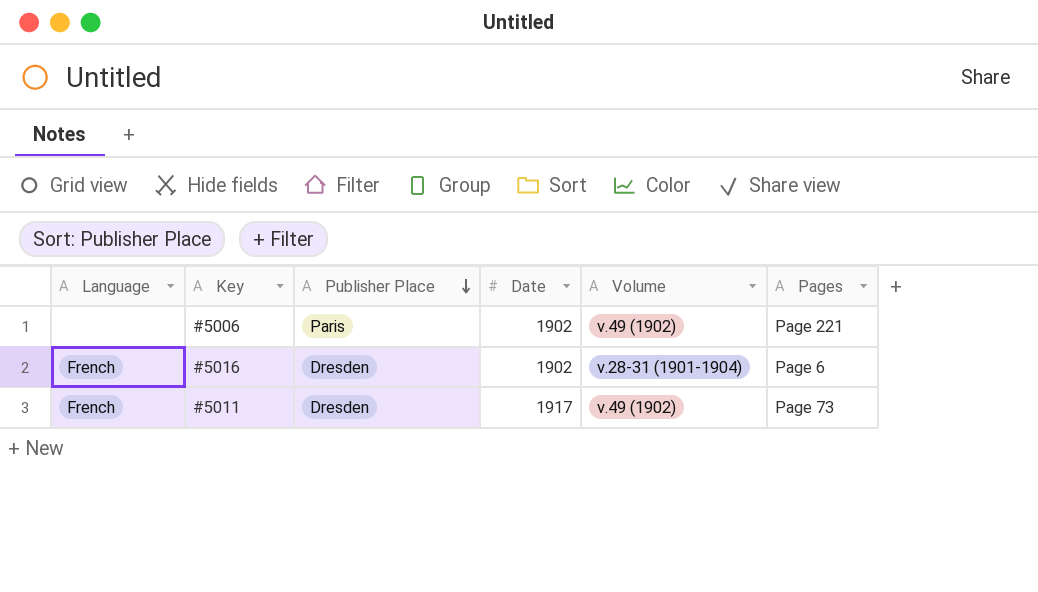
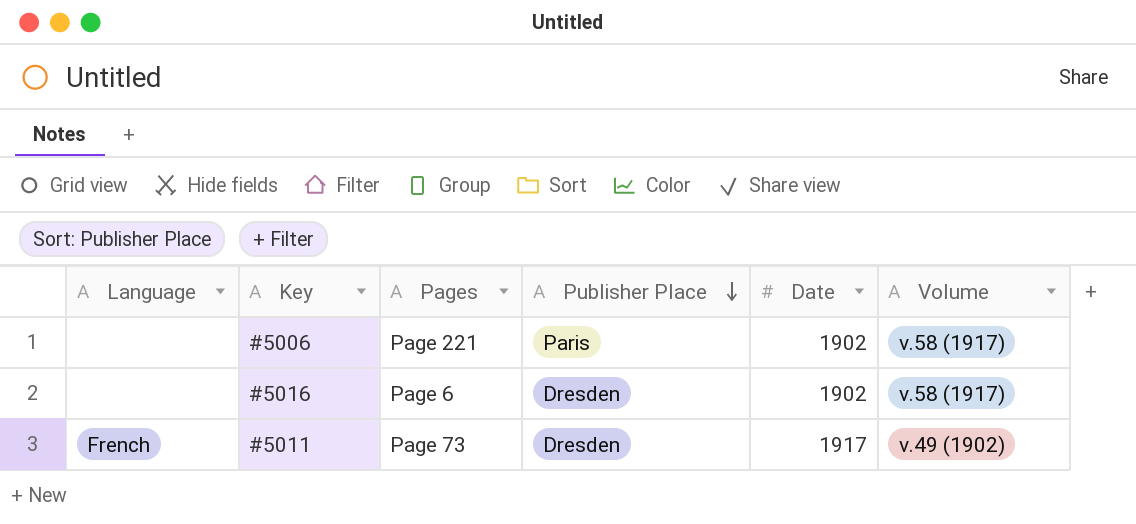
column Pages | position: 6 -> 3
#5006 | Volume: v.49 (1902) -> v.58 (1917)
#5016 | Language: French -> none
#5016 | Volume: v.28-31 (1901-1904) -> v.58 (1917)

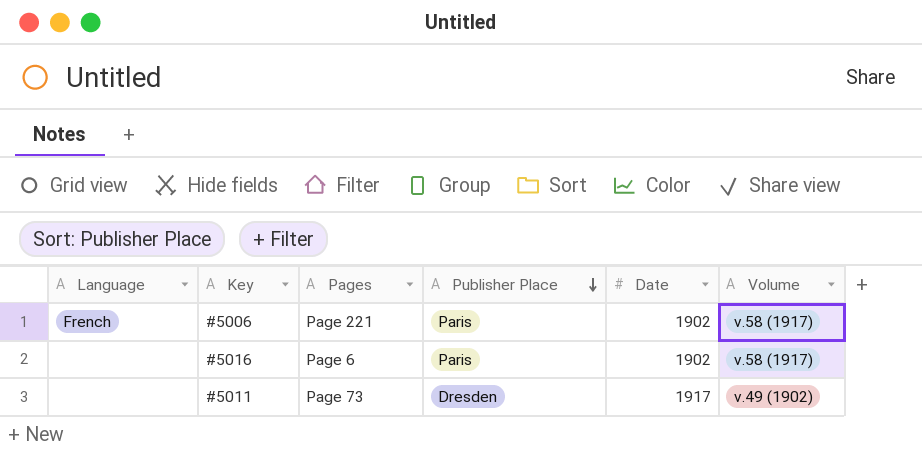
#5006 | Language: none -> French
#5016 | Publisher Place: Dresden -> Paris
#5011 | Language: French -> none

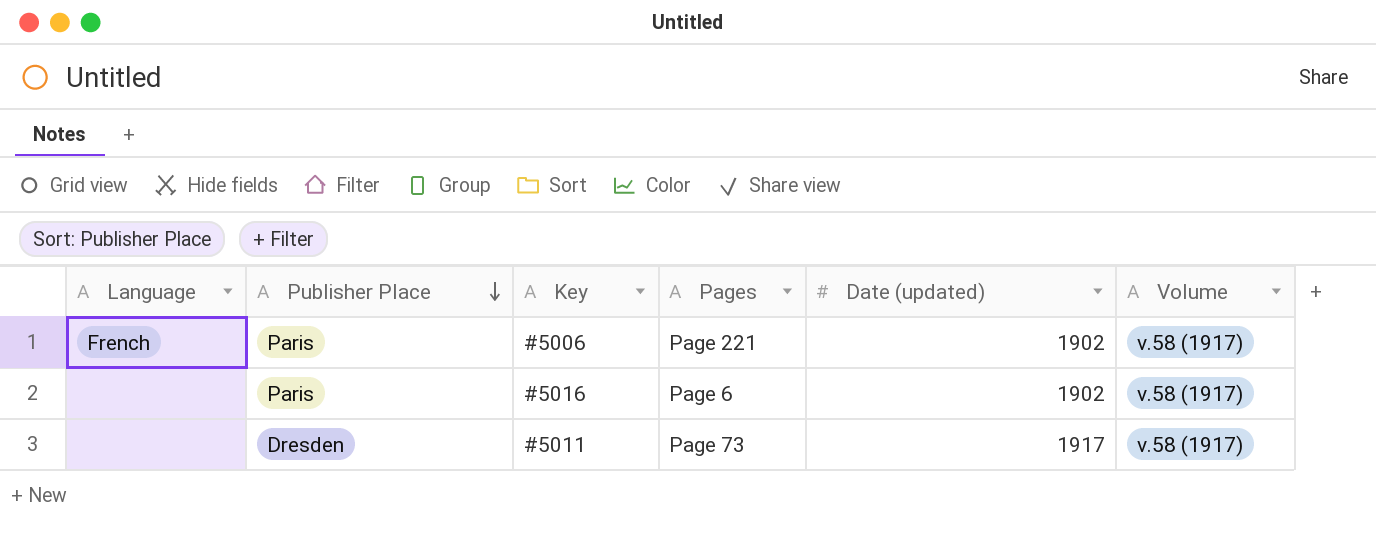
column Publisher Place | position: 4 -> 2
column name: Date -> Date (updated)
#5011 | Volume: v.49 (1902) -> v.58 (1917)

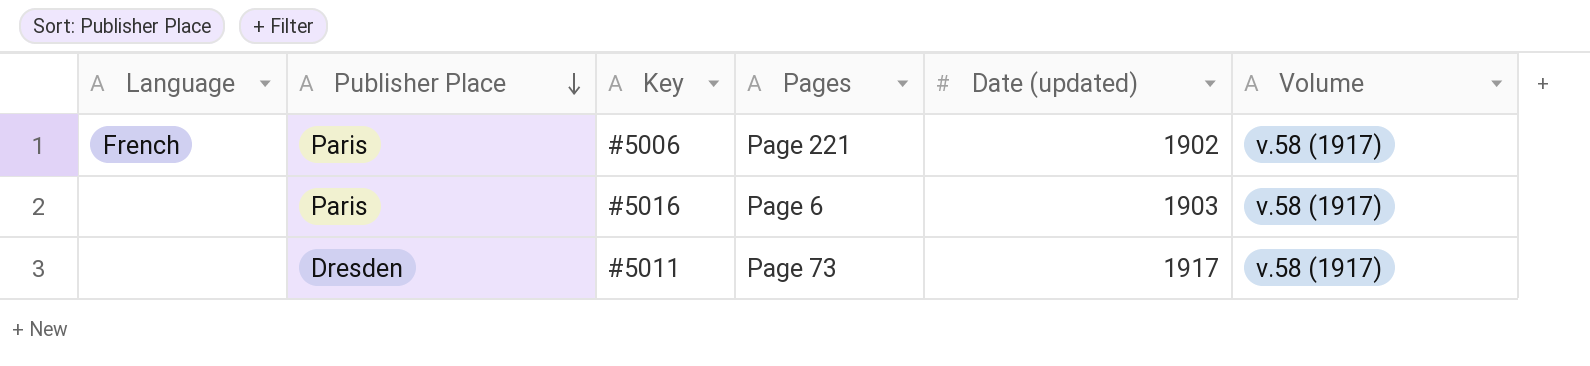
#5016 | Date (updated): 1902 -> 1903

